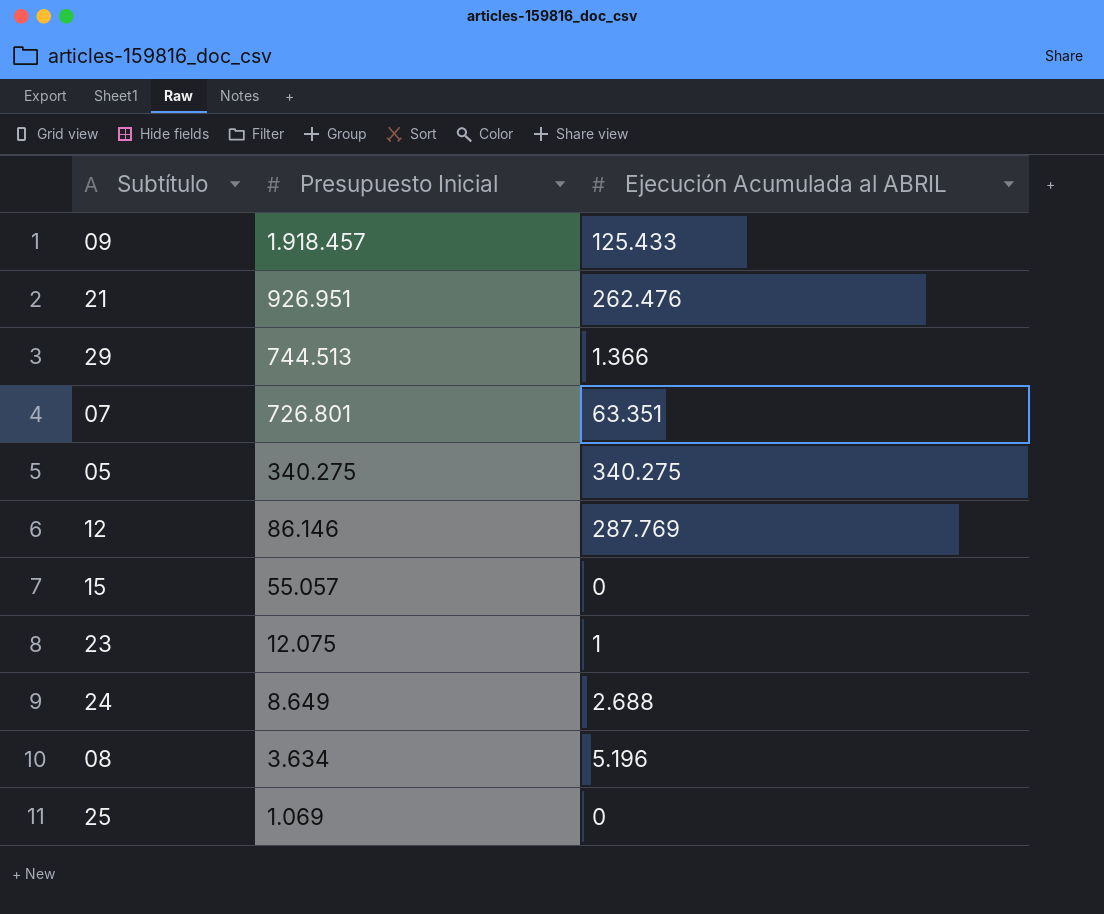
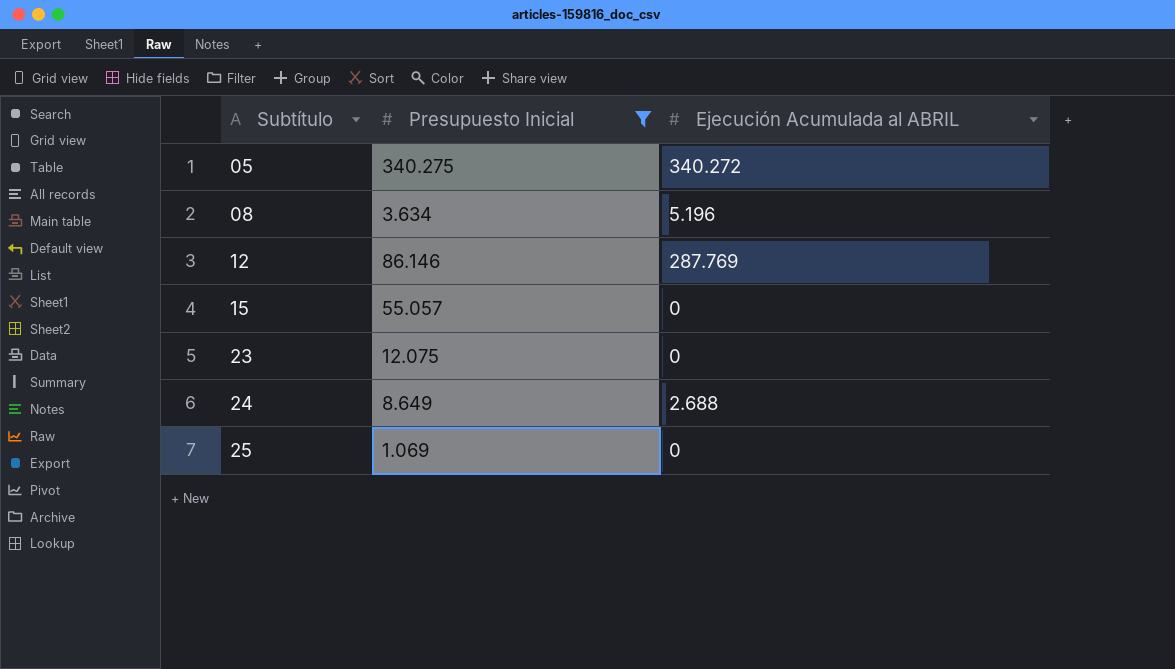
filter: none -> Presupuesto Inicial <= 340.275
row order: Presupuesto Inicial descending -> Subtítulo ascending
05 | Ejecución Acumulada al ABRIL: 340.275 -> 340.272
23 | Ejecución Acumulada al ABRIL: 1 -> 0

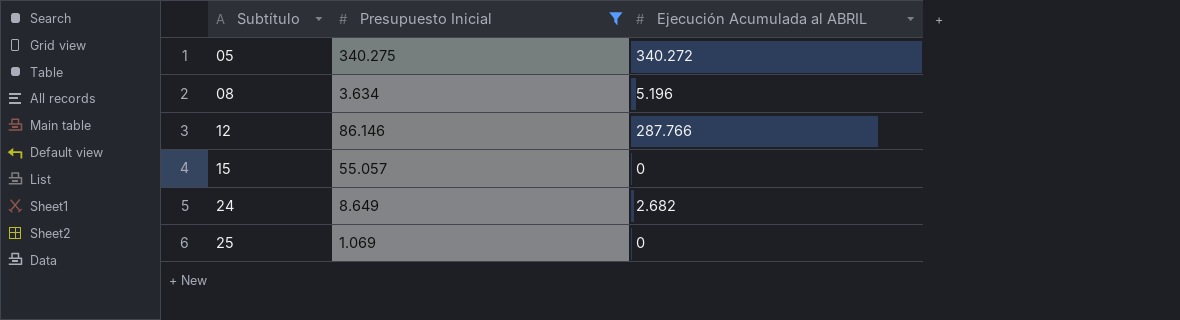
row 23: 12.075 | 0 -> none
12 | Ejecución Acumulada al ABRIL: 287.769 -> 287.766
24 | Ejecución Acumulada al ABRIL: 2.688 -> 2.682

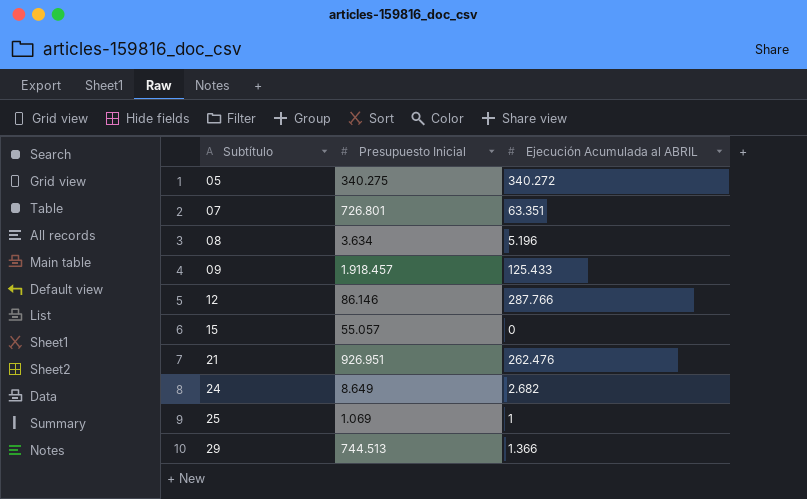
filter: Presupuesto Inicial <= 340.275 -> none
25 | Ejecución Acumulada al ABRIL: 0 -> 1

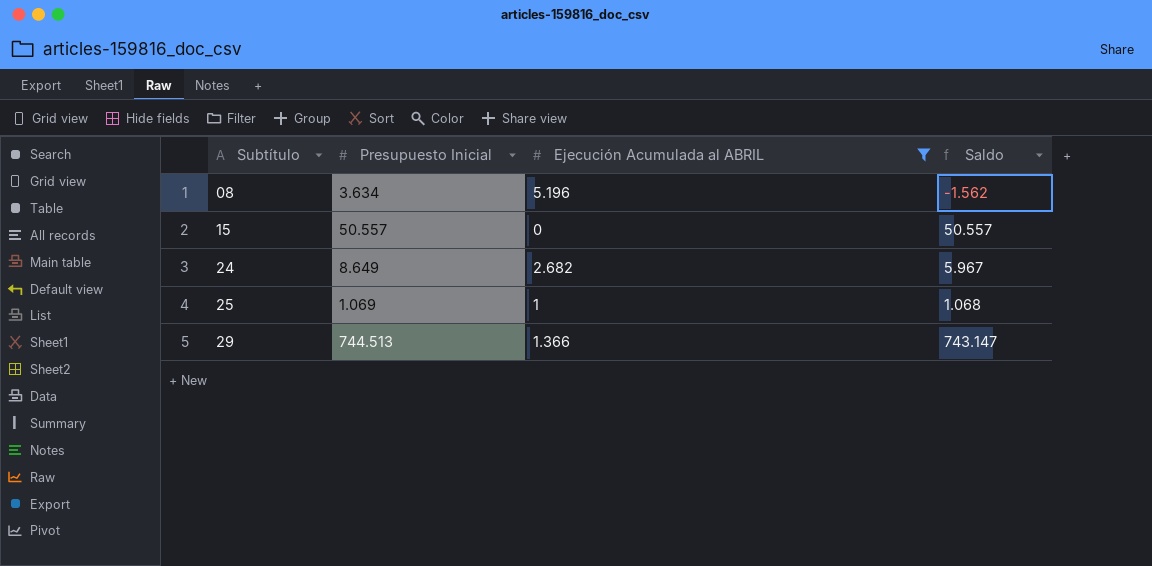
filter: none -> Ejecución Acumulada al ABRIL <= 5.196
column Saldo | formula: none -> [Presupuesto Inicial] - [Ejecución Acumulada al ABRIL]
15 | Presupuesto Inicial: 55.057 -> 50.557

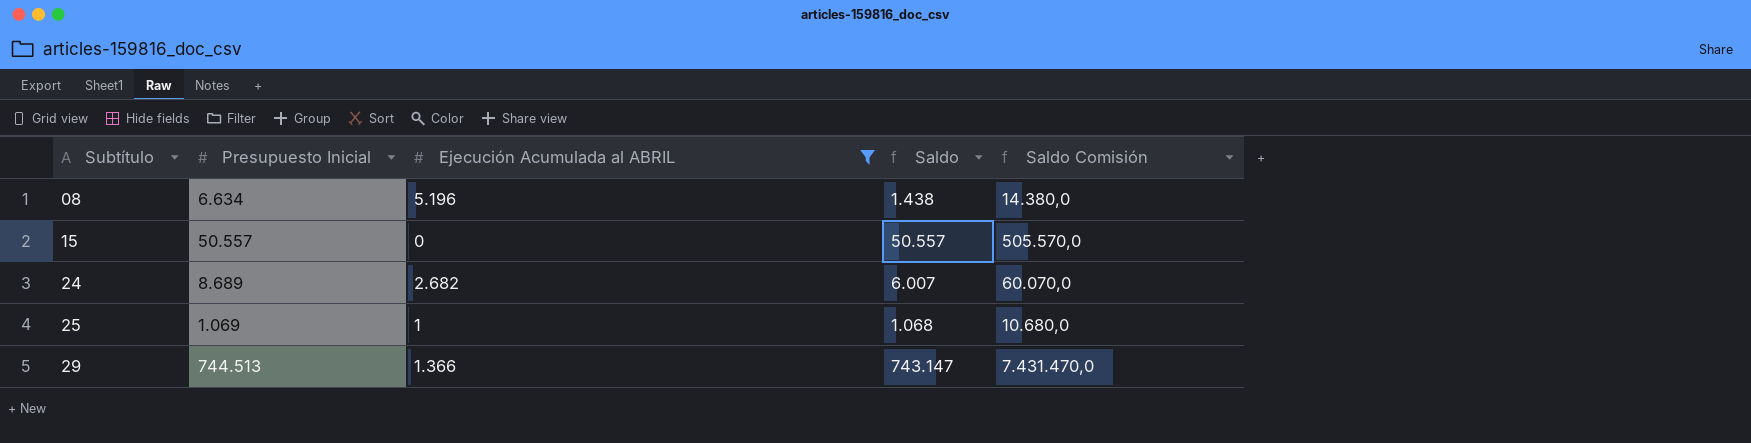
column Saldo Comisión | formula: none -> [Saldo] * 10
08 | Presupuesto Inicial: 3.634 -> 6.634
08 | Saldo: -1.562 -> 1.438
24 | Presupuesto Inicial: 8.649 -> 8.689
24 | Saldo: 5.967 -> 6.007

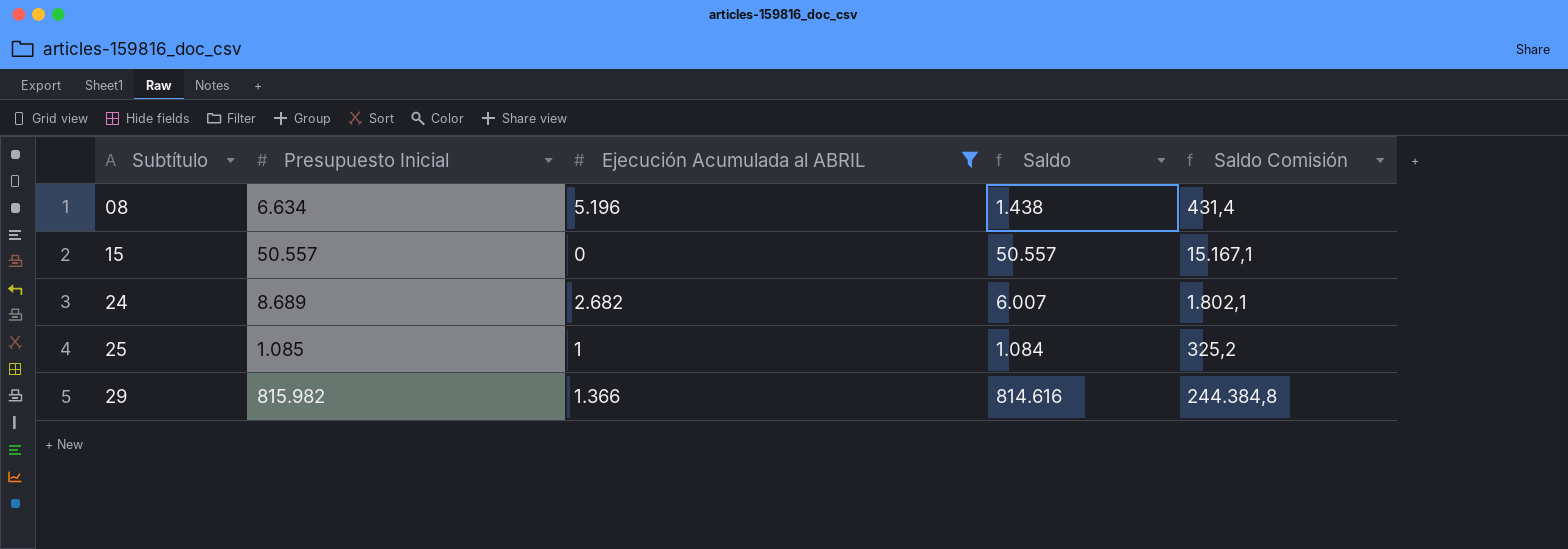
column Saldo Comisión | formula: [Saldo] * 10 -> [Saldo] * 0,3
25 | Presupuesto Inicial: 1.069 -> 1.085
25 | Saldo: 1.068 -> 1.084
29 | Presupuesto Inicial: 744.513 -> 815.982
29 | Saldo: 743.147 -> 814.616

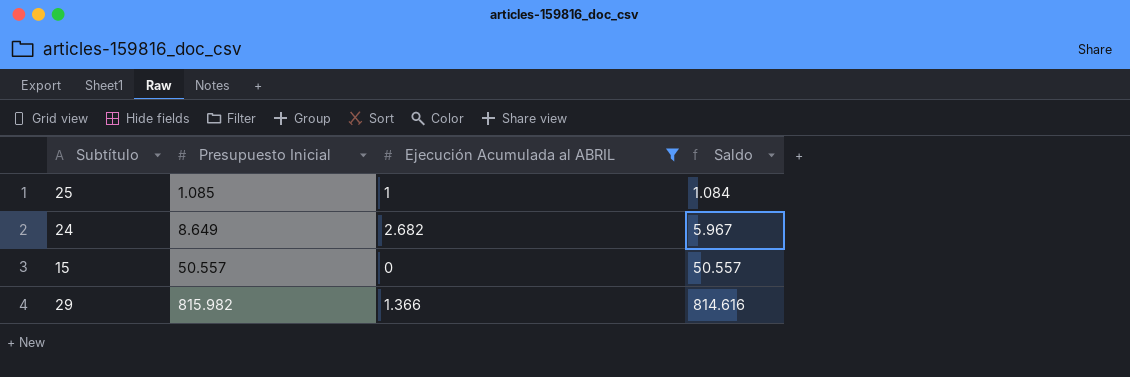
row order: Subtítulo ascending -> Presupuesto Inicial ascending
column Saldo Comisión | formula: [Saldo] * 0,3 -> none
row 08: 6.634 | 5.196 | 1.438 | 431,4 -> none
24 | Presupuesto Inicial: 8.689 -> 8.649
24 | Saldo: 6.007 -> 5.967

